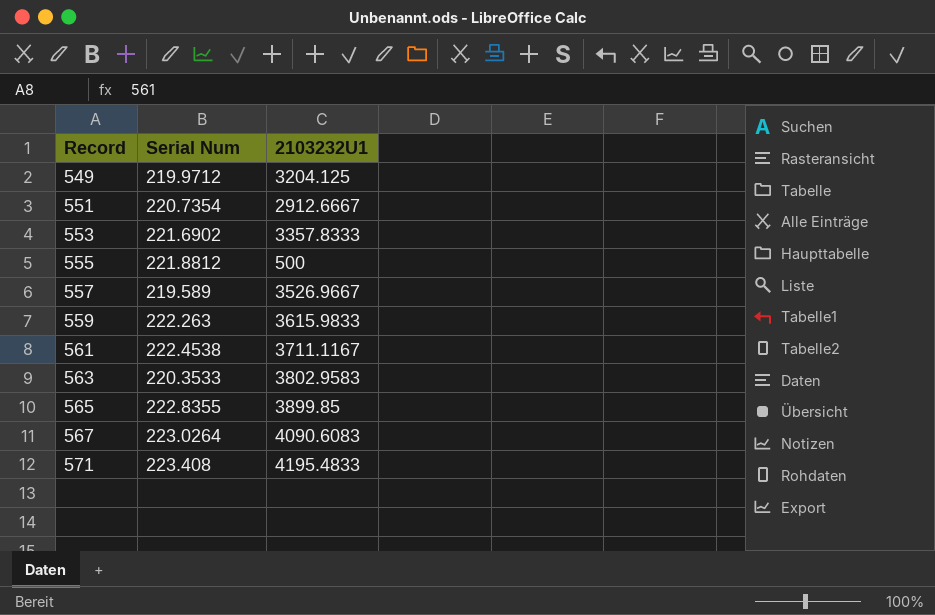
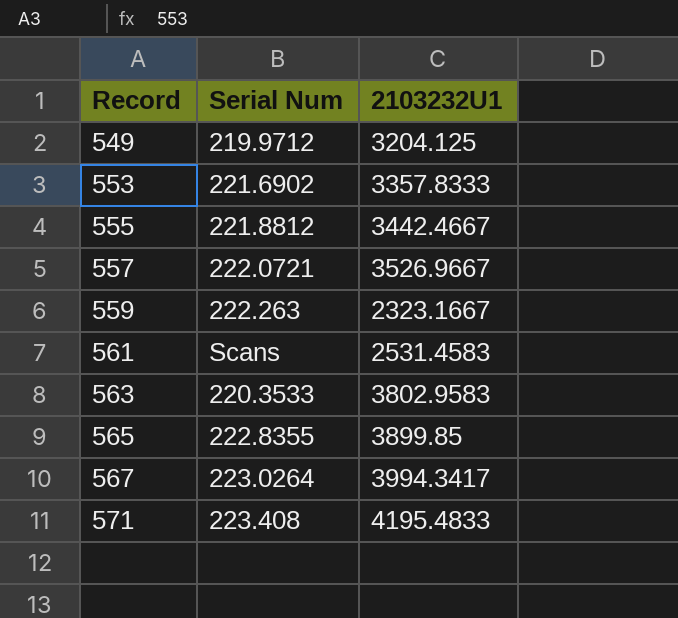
row 551: 220.7354 | 2912.6667 -> none
555 | 2103232U1: 500 -> 3442.4667
557 | Serial Num: 219.589 -> 222.0721
559 | 2103232U1: 3615.9833 -> 2323.1667
561 | Serial Num: 222.4538 -> Scans
561 | 2103232U1: 3711.1167 -> 2531.4583
567 | 2103232U1: 4090.6083 -> 3994.3417

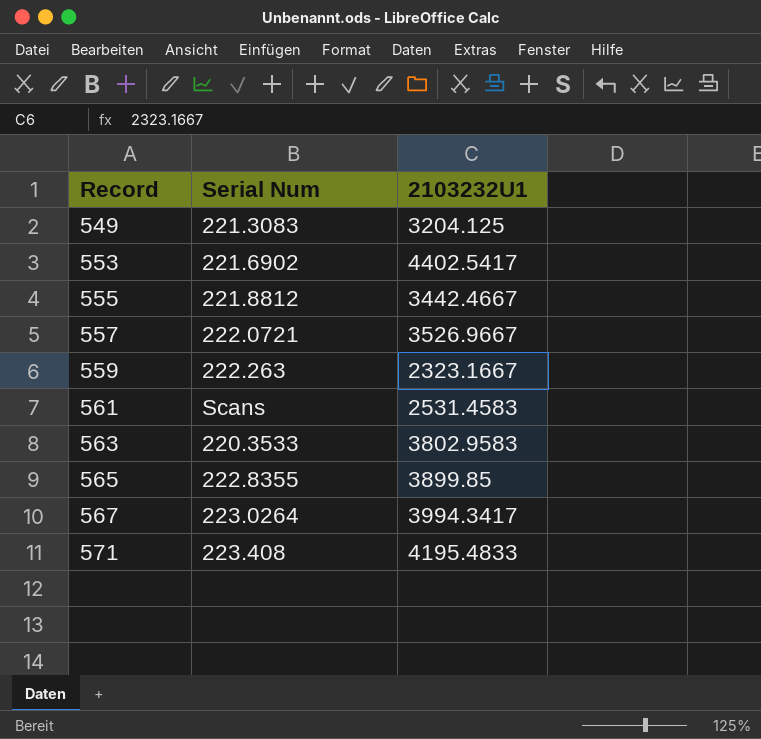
549 | Serial Num: 219.9712 -> 221.3083
553 | 2103232U1: 3357.8333 -> 4402.5417

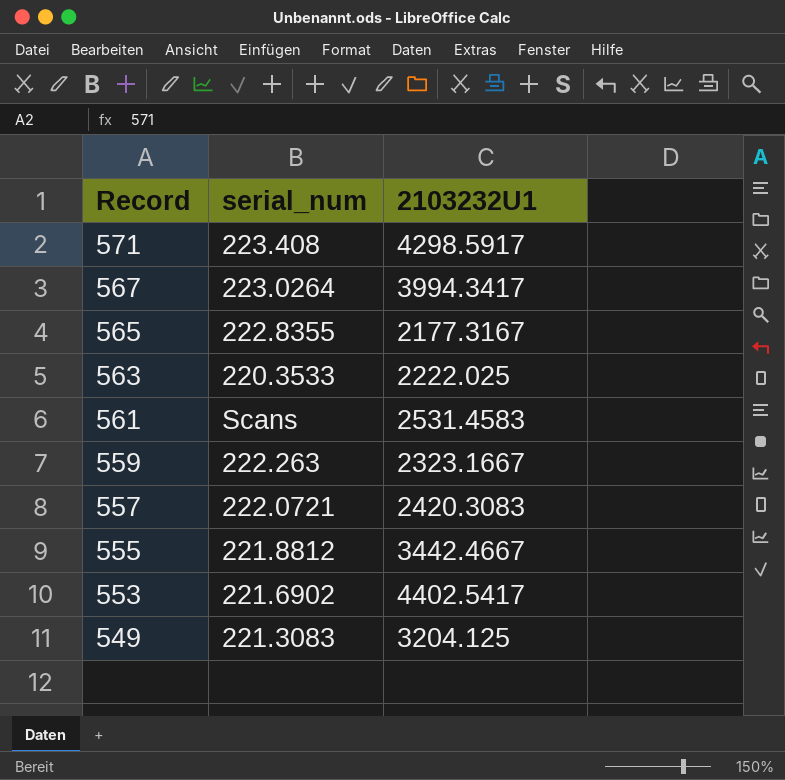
row order: Record ascending -> Record descending
column name: Serial Num -> serial_num
571 | 2103232U1: 4195.4833 -> 4298.5917
565 | 2103232U1: 3899.85 -> 2177.3167
563 | 2103232U1: 3802.9583 -> 2222.025
557 | 2103232U1: 3526.9667 -> 2420.3083

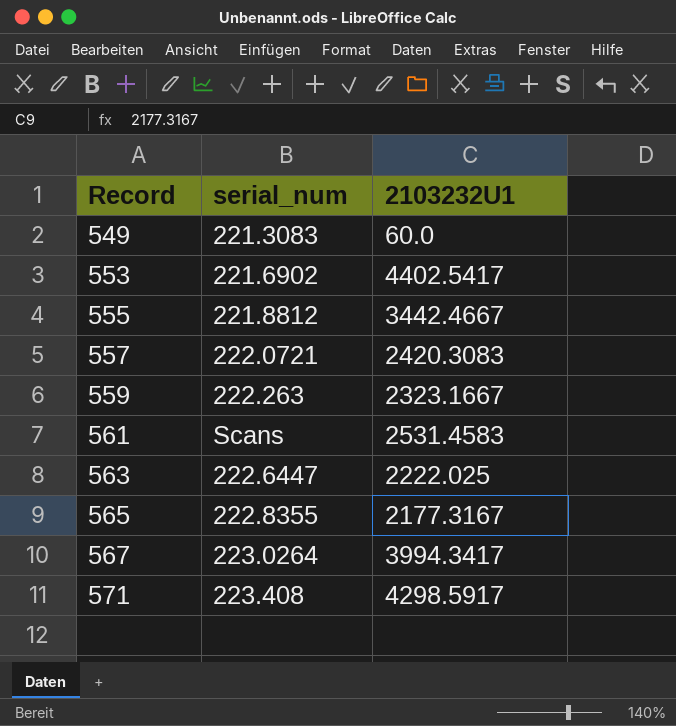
row order: Record descending -> Record ascending
549 | 2103232U1: 3204.125 -> 60.0
563 | serial_num: 220.3533 -> 222.6447

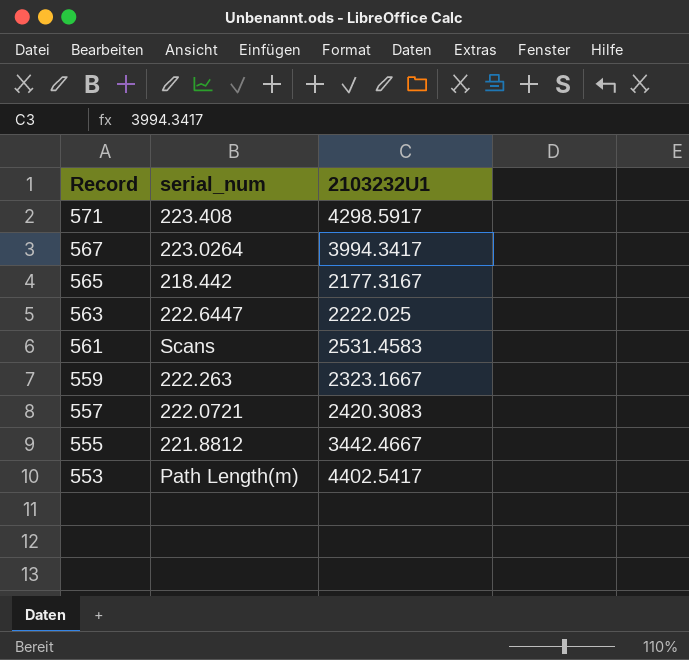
row order: Record ascending -> Record descending
row 549: 221.3083 | 60.0 -> none
565 | serial_num: 222.8355 -> 218.442
553 | serial_num: 221.6902 -> Path Length(m)

